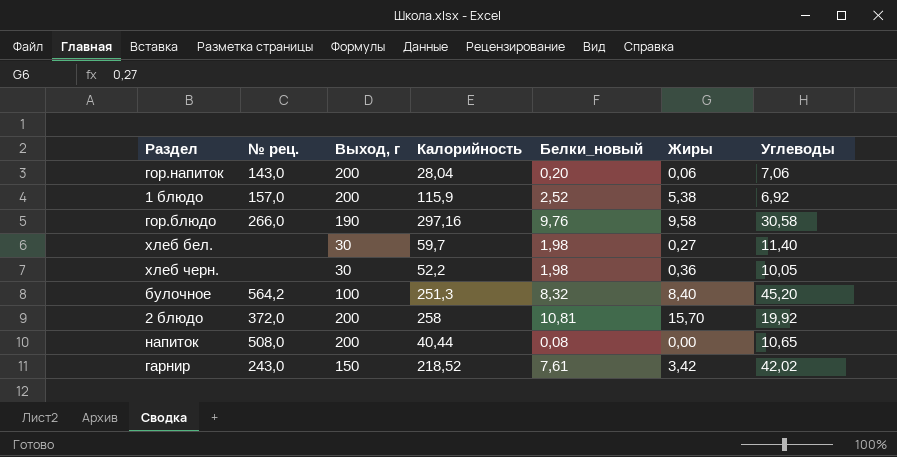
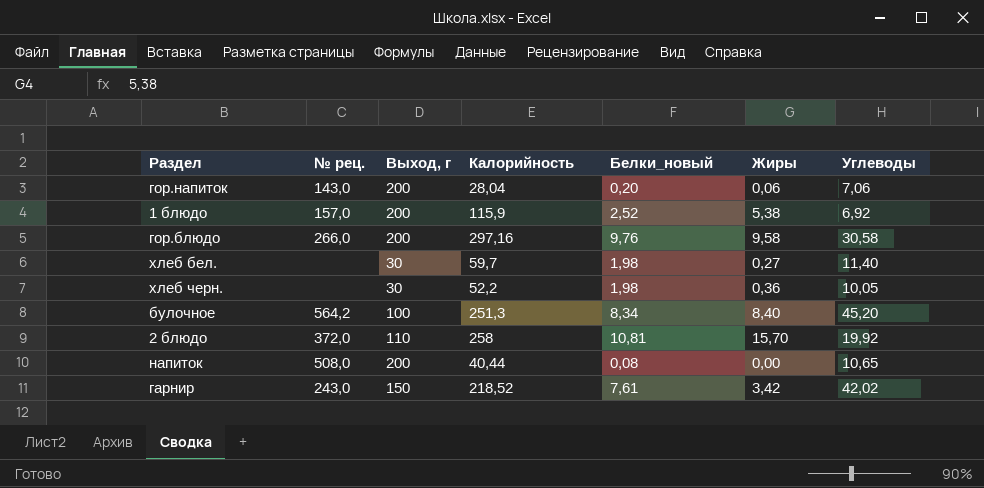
гор.блюдо | Выход, г: 190 -> 200
булочное | Белки_новый: 8,32 -> 8,34
2 блюдо | Выход, г: 200 -> 110

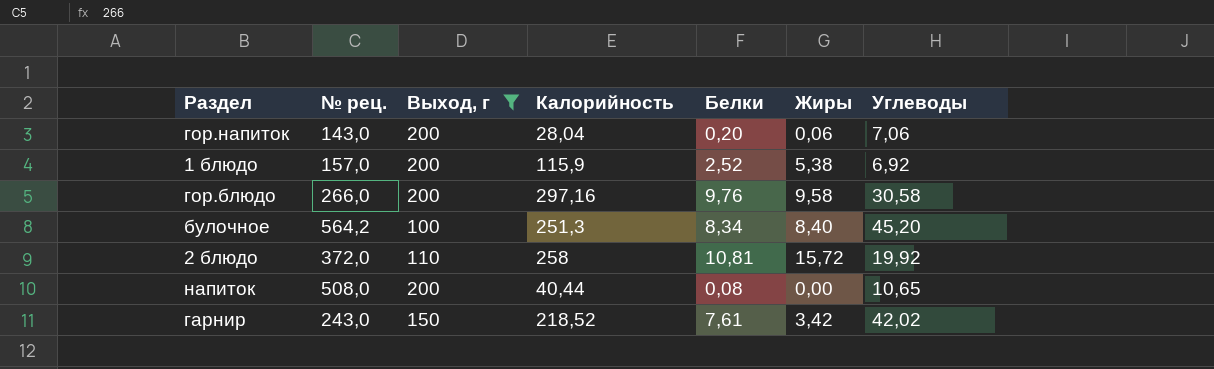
filter: none -> Выход, г != 30
column name: Белки_новый -> Белки
2 блюдо | Жиры: 15,70 -> 15,72

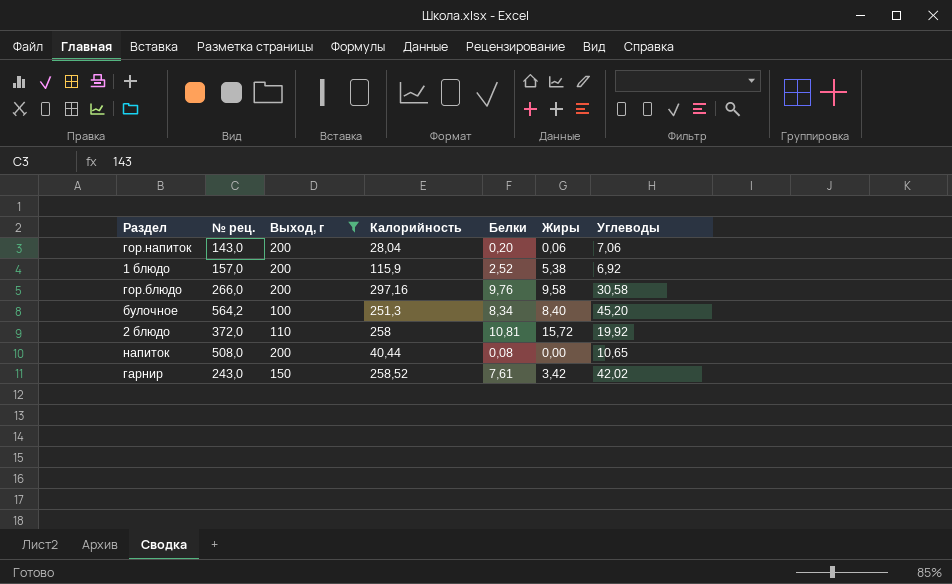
гарнир | Калорийность: 218,52 -> 258,52

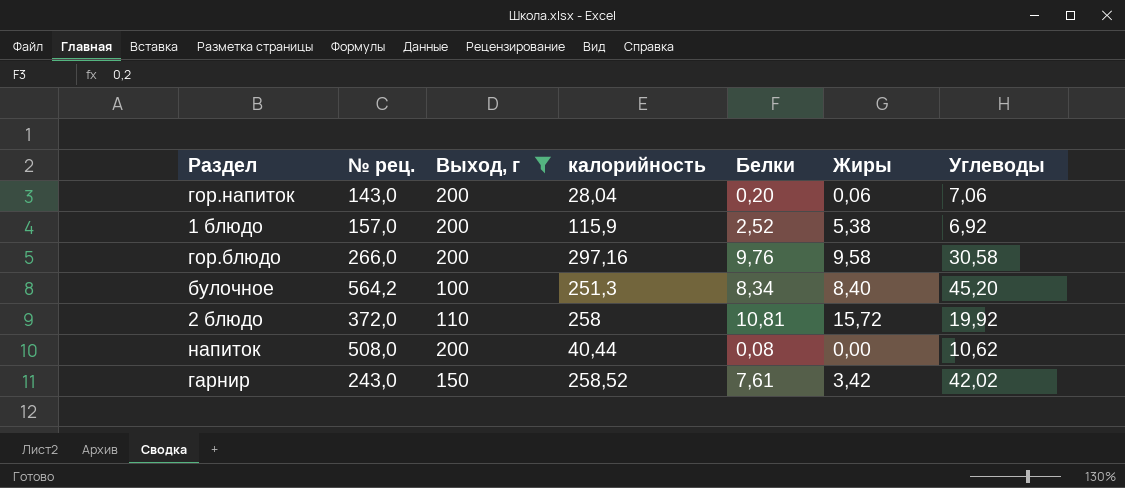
column name: Калорийность -> калорийность
напиток | Углеводы: 10,65 -> 10,62

